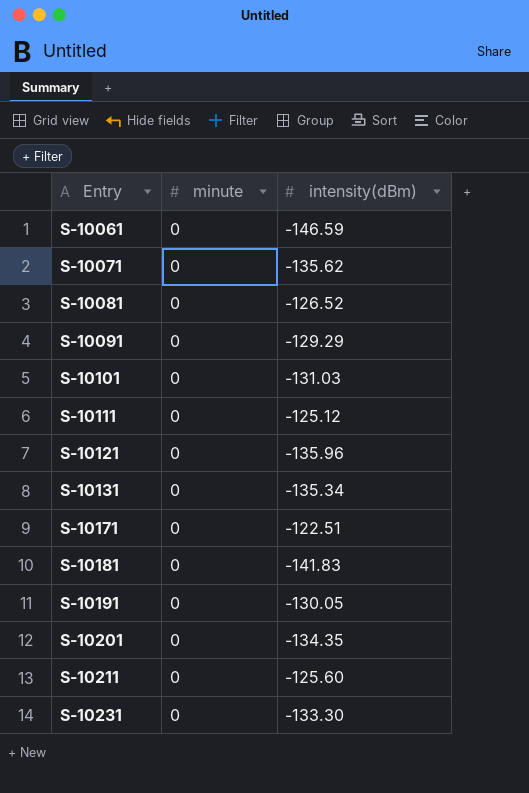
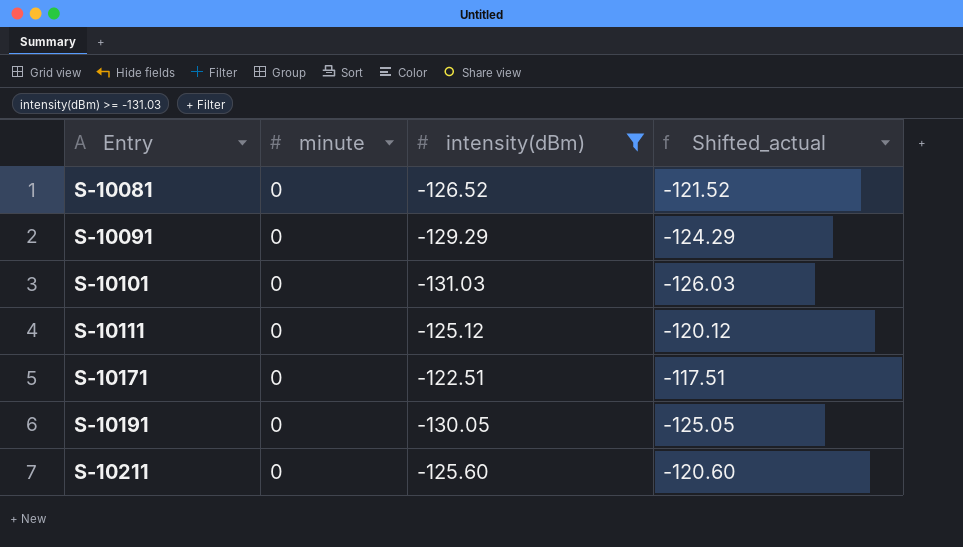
filter: none -> intensity(dBm) >= -131.03
column Shifted_actual | formula: none -> [intensity(dBm)] + 5

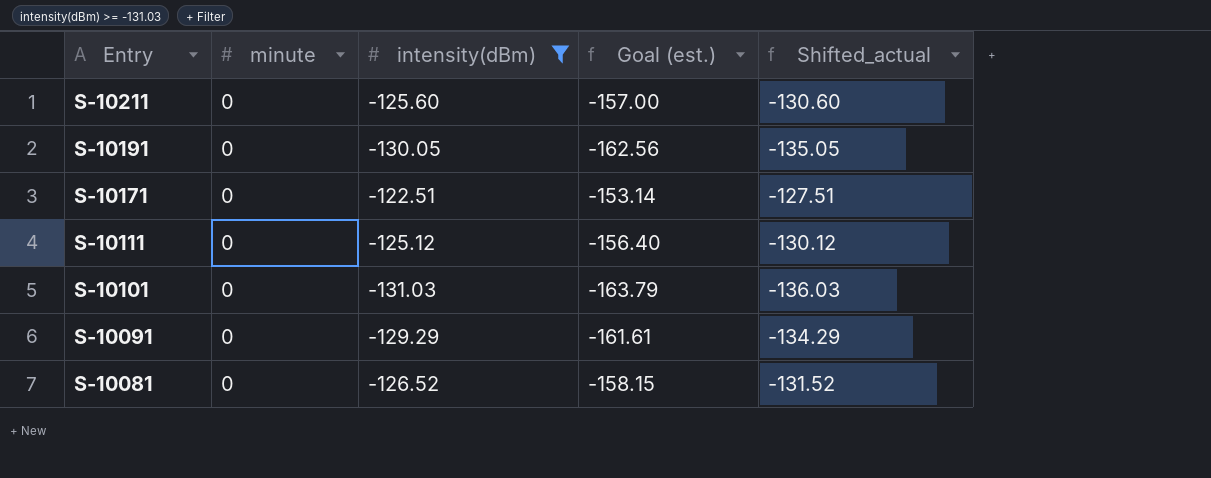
row order: Entry ascending -> Entry descending
column Goal (est.) | formula: none -> [intensity(dBm)] * 1.25
column Shifted_actual | formula: [intensity(dBm)] + 5 -> [intensity(dBm)] - 5

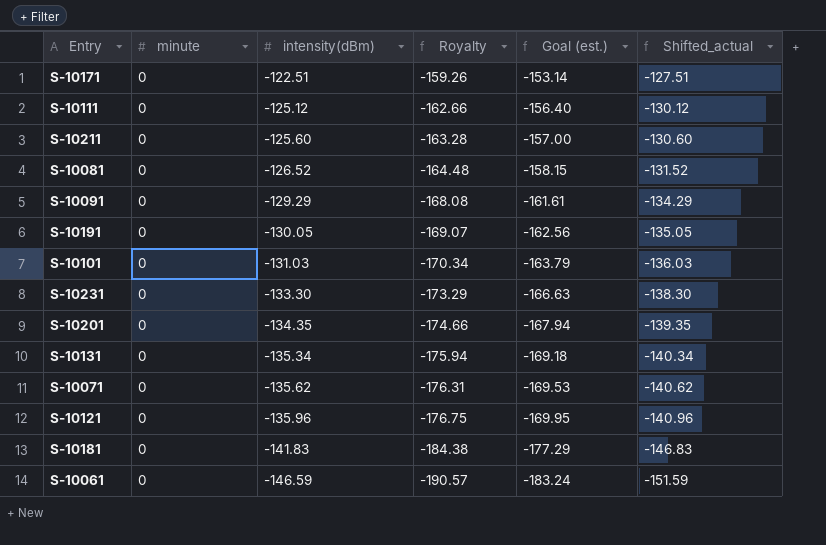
filter: intensity(dBm) >= -131.03 -> none
row order: Entry descending -> intensity(dBm) descending
column Royalty | formula: none -> [intensity(dBm)] * 1.3

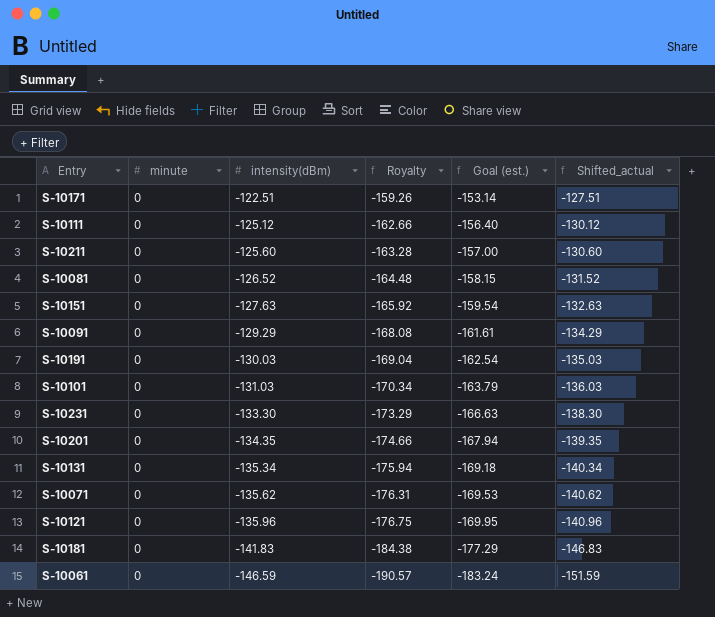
row S-10151: none -> 0 | -127.63 | -165.92 | -159.54 | -132.63
S-10191 | intensity(dBm): -130.05 -> -130.03
S-10191 | Royalty: -169.07 -> -169.04
S-10191 | Goal (est.): -162.56 -> -162.54
S-10191 | Shifted_actual: -135.05 -> -135.03

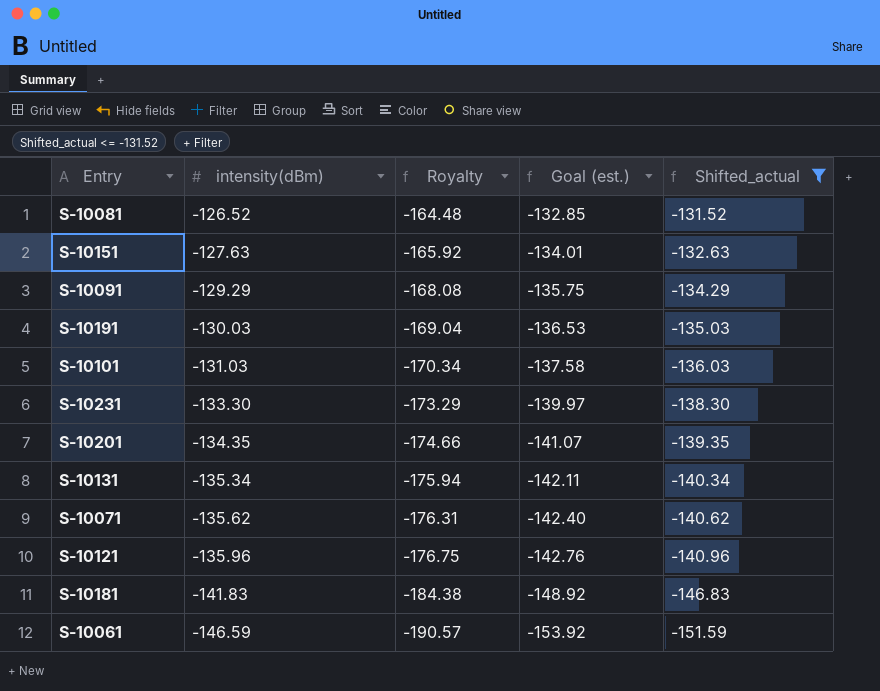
filter: none -> Shifted_actual <= -131.52
column minute | position: 2 -> none
column Goal (est.) | formula: [intensity(dBm)] * 1.25 -> [intensity(dBm)] * 1.05

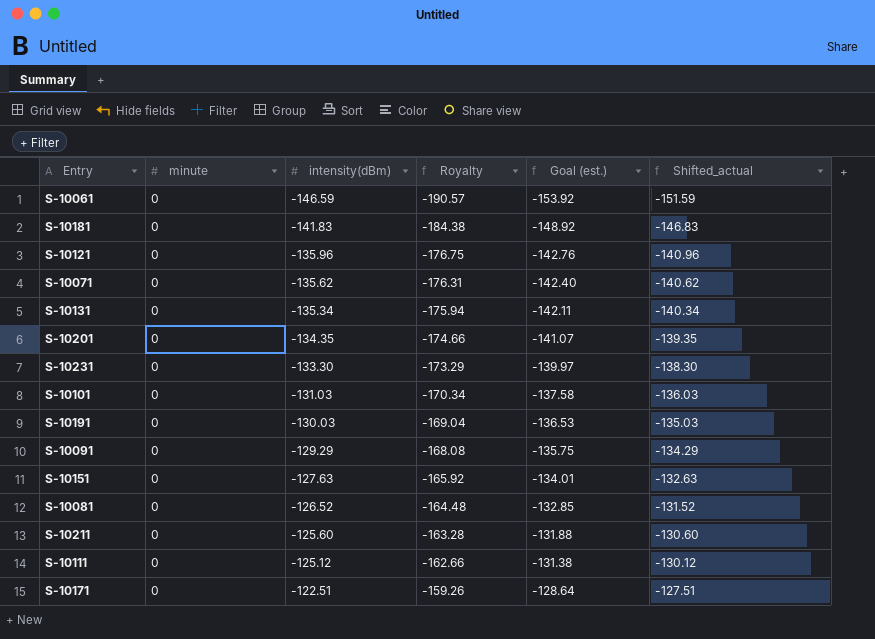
filter: Shifted_actual <= -131.52 -> none
row order: intensity(dBm) descending -> intensity(dBm) ascending
column minute | position: none -> 2

